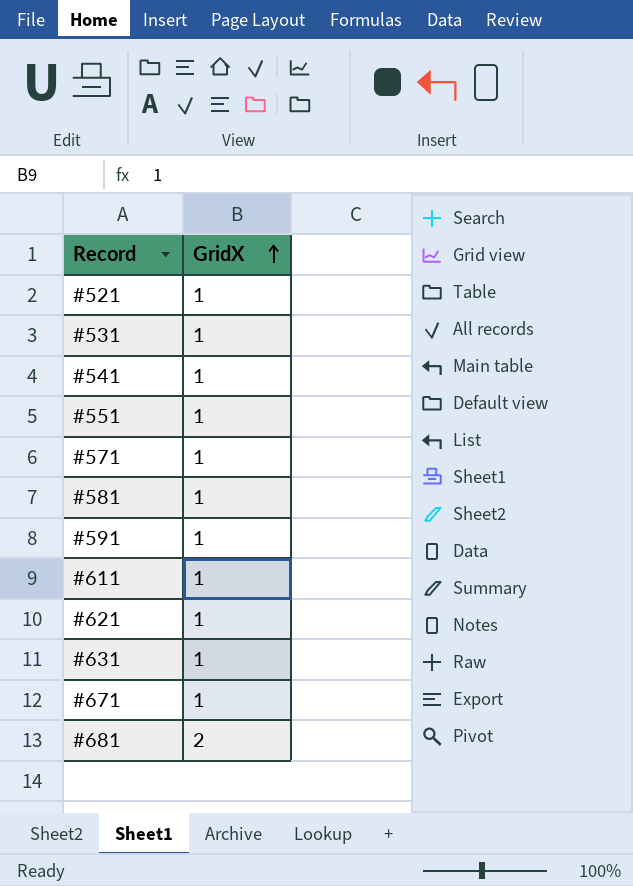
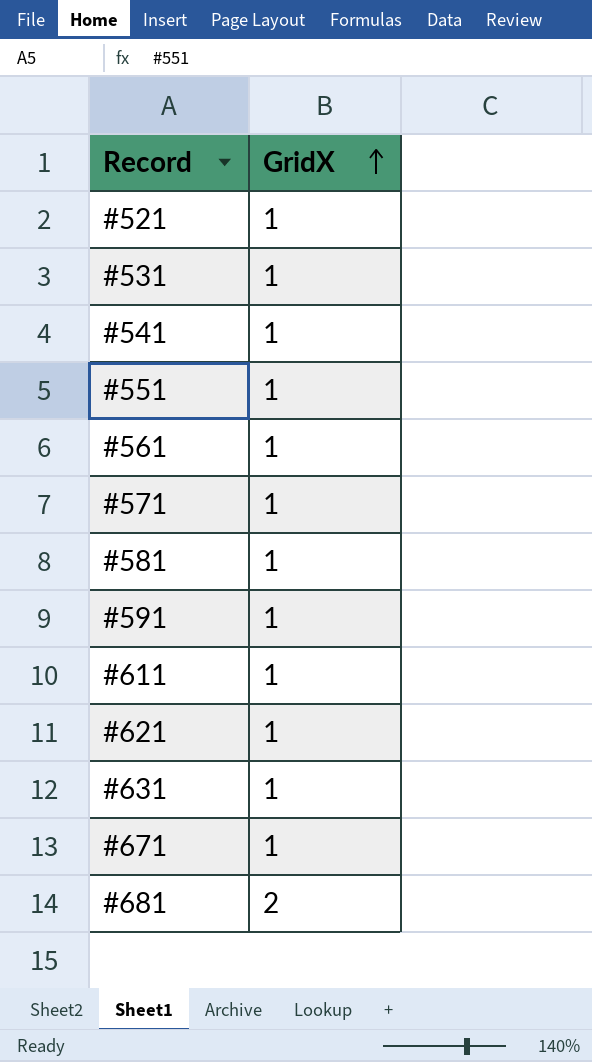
row #561: none -> 1

